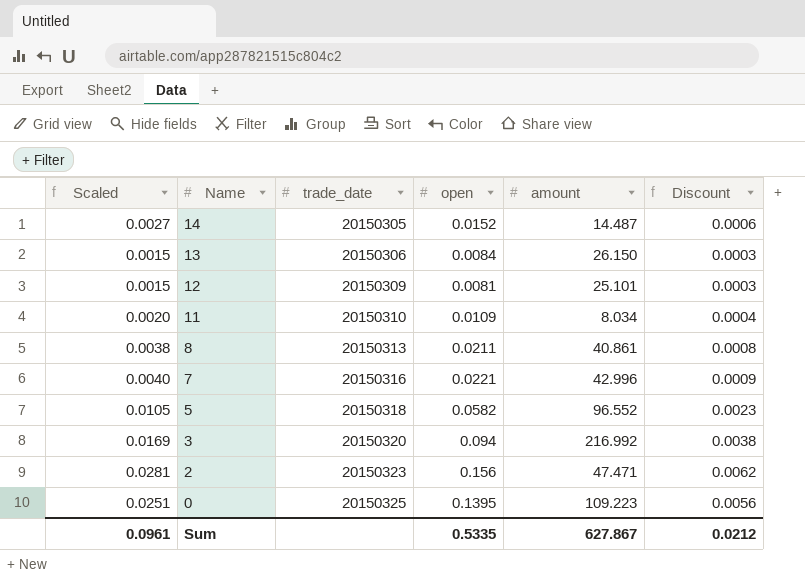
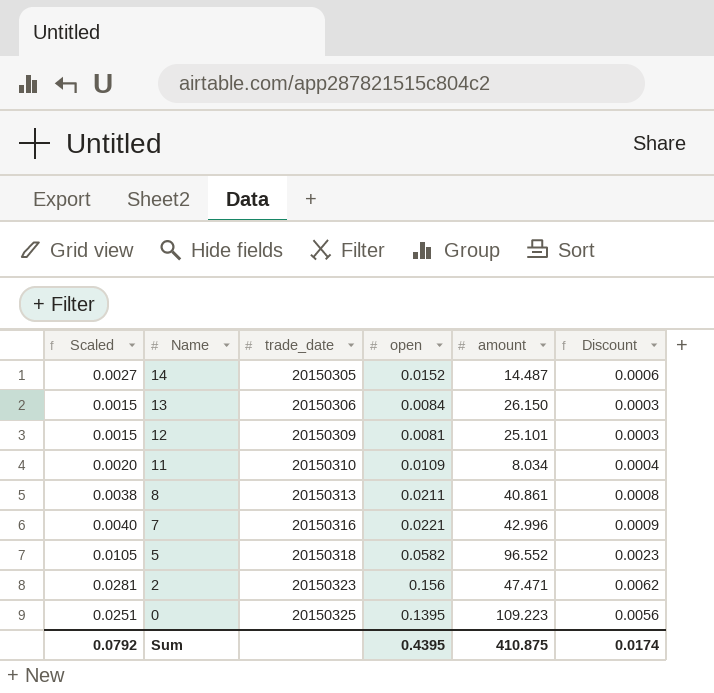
row 3: 0.0169 | 20150320 | 0.094 | 216.992 | 0.0038 -> none
Sum | Scaled: 0.0961 -> 0.0792
Sum | open: 0.5335 -> 0.4395
Sum | amount: 627.867 -> 410.875
Sum | Discount: 0.0212 -> 0.0174

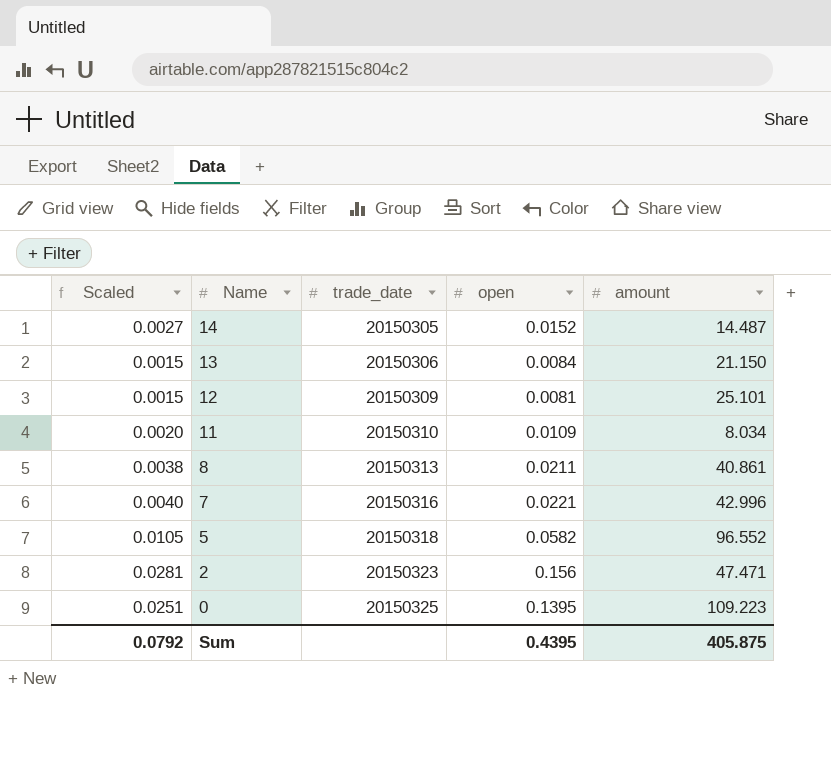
column Discount | formula: [open] * 0.04 -> none
13 | amount: 26.150 -> 21.150
Sum | amount: 410.875 -> 405.875

